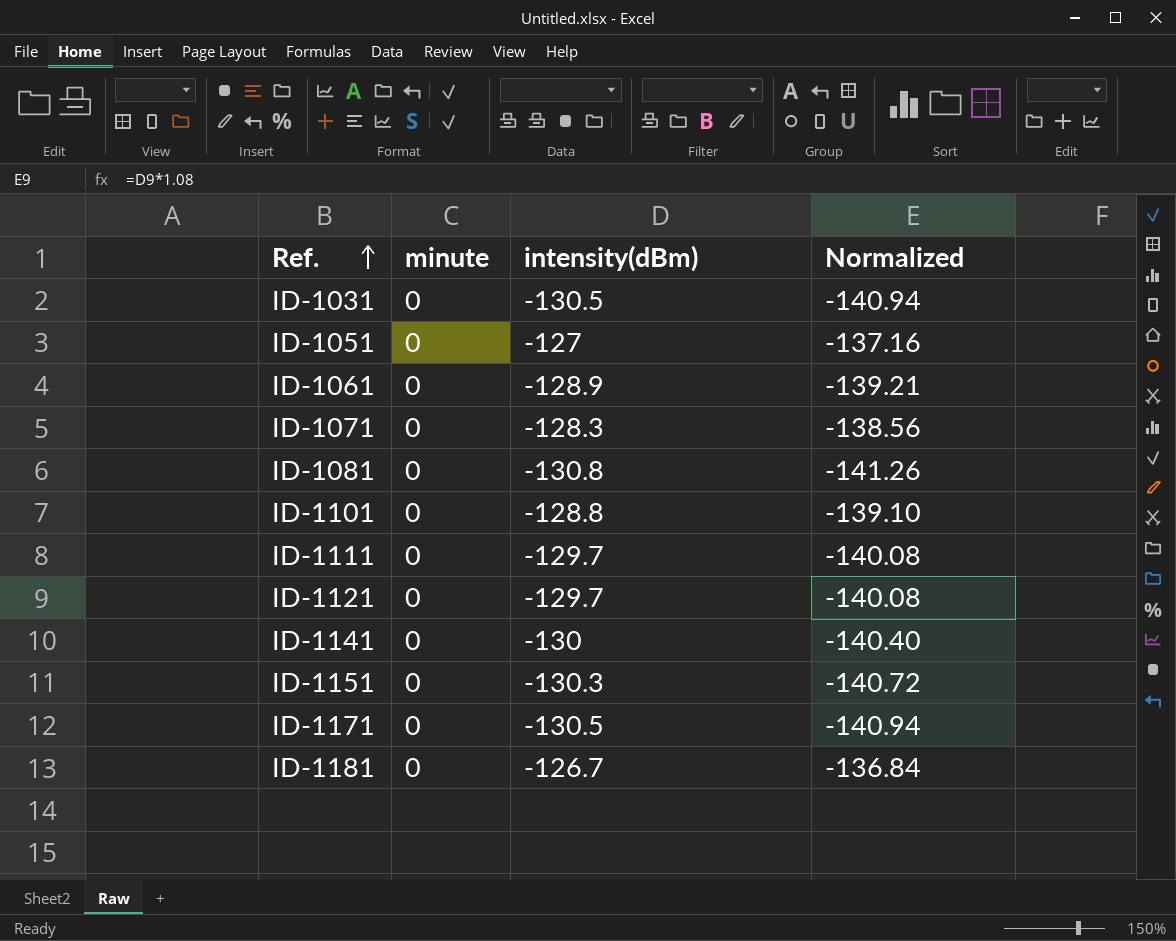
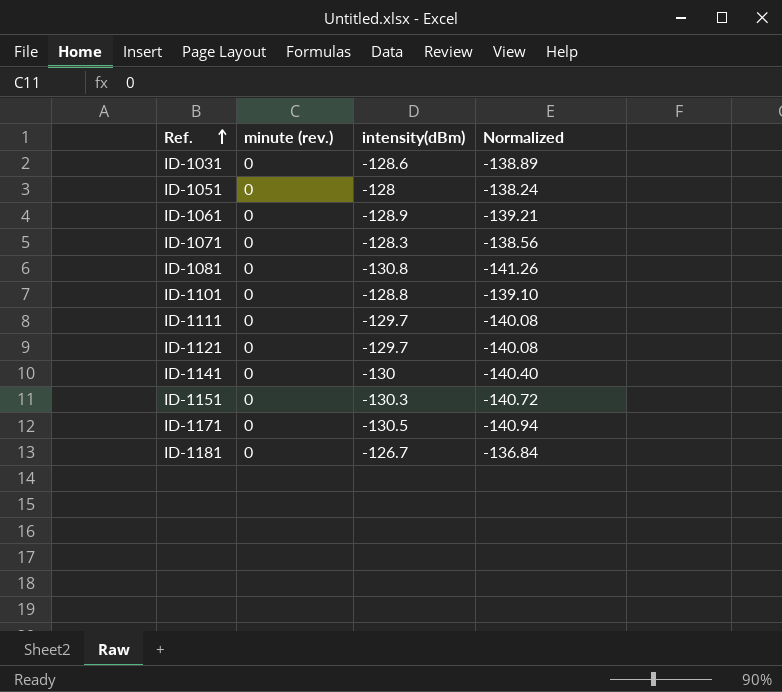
column name: minute -> minute (rev.)
ID-1031 | intensity(dBm): -130.5 -> -128.6
ID-1031 | Normalized: -140.94 -> -138.89
ID-1051 | intensity(dBm): -127 -> -128
ID-1051 | Normalized: -137.16 -> -138.24

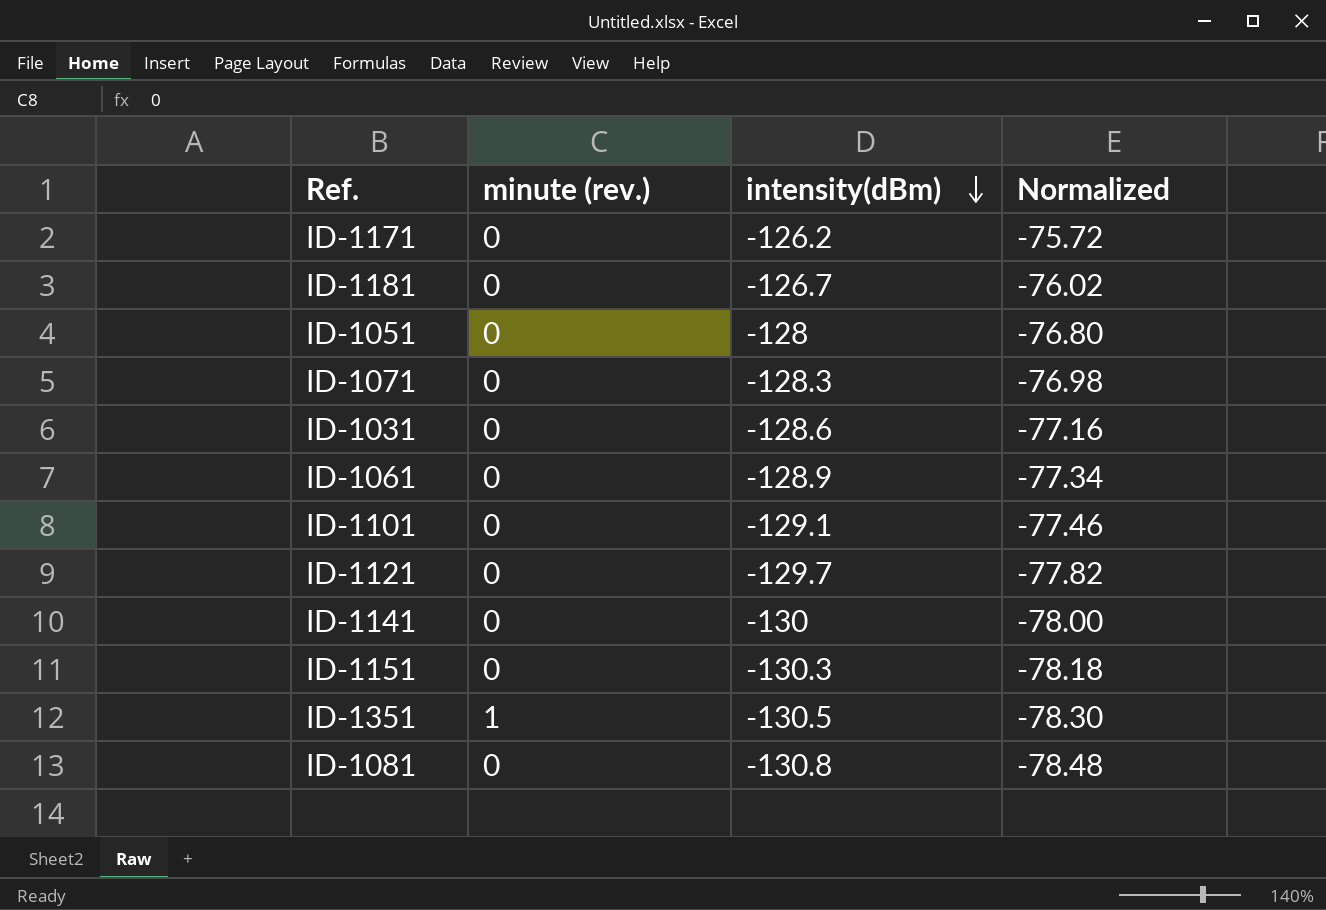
row order: Ref. ascending -> intensity(dBm) descending
column Normalized | formula: [intensity(dBm)] * 1.08 -> [intensity(dBm)] * 0.6
row ID-1111: 0 | -129.7 | -140.08 -> none
ID-1171 | intensity(dBm): -130.5 -> -126.2
ID-1101 | intensity(dBm): -128.8 -> -129.1
row ID-1351: none -> 1 | -130.5 | -78.30

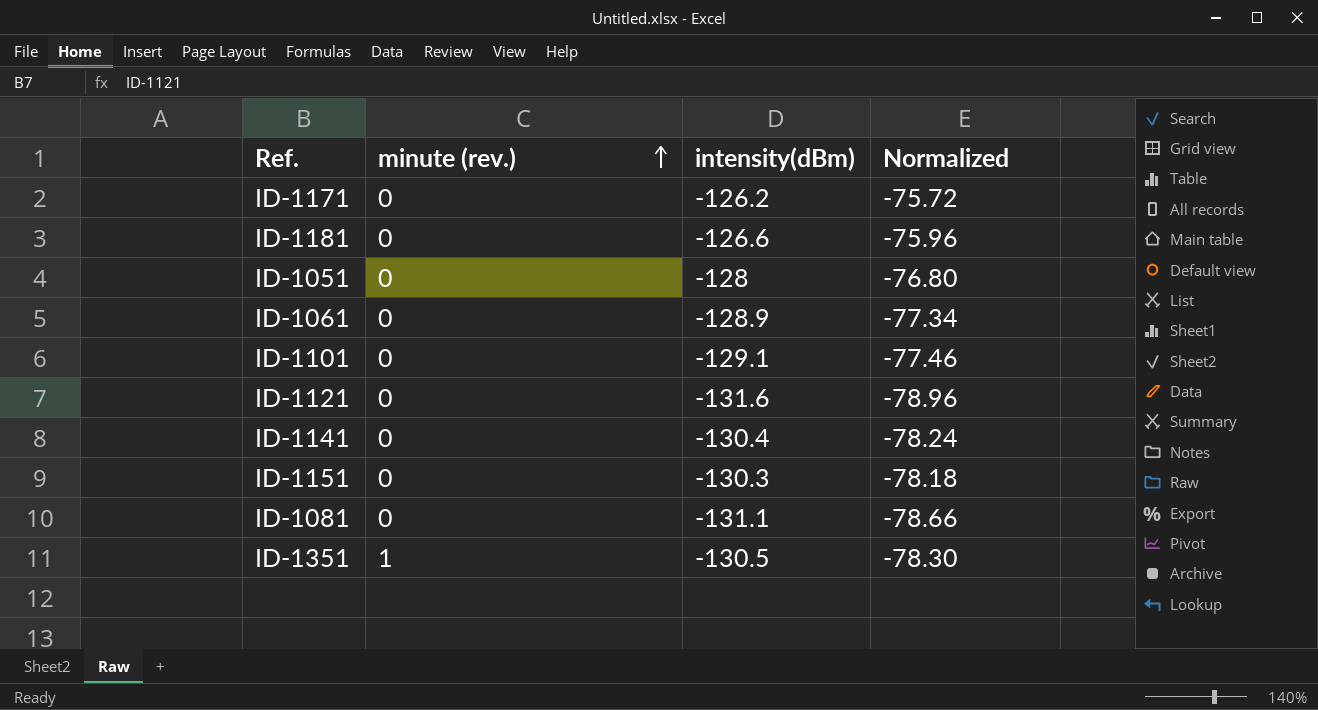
row order: intensity(dBm) descending -> minute (rev.) ascending
row ID-1071: 0 | -128.3 | -76.98 -> none
row ID-1031: 0 | -128.6 | -77.16 -> none
ID-1181 | intensity(dBm): -126.7 -> -126.6
ID-1181 | Normalized: -76.02 -> -75.96
ID-1121 | intensity(dBm): -129.7 -> -131.6
ID-1121 | Normalized: -77.82 -> -78.96
ID-1141 | intensity(dBm): -130 -> -130.4
ID-1141 | Normalized: -78.00 -> -78.24
ID-1081 | intensity(dBm): -130.8 -> -131.1
ID-1081 | Normalized: -78.48 -> -78.66

